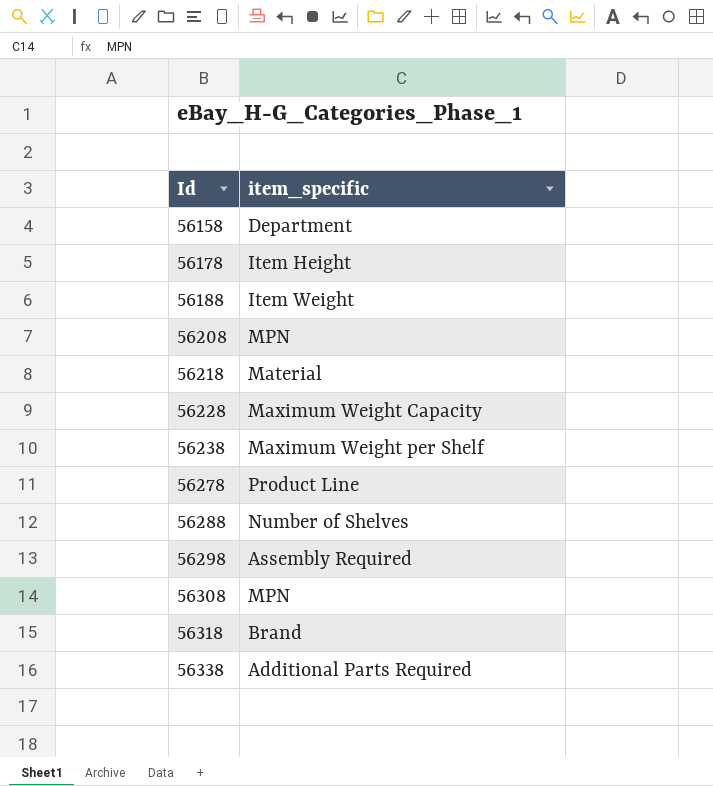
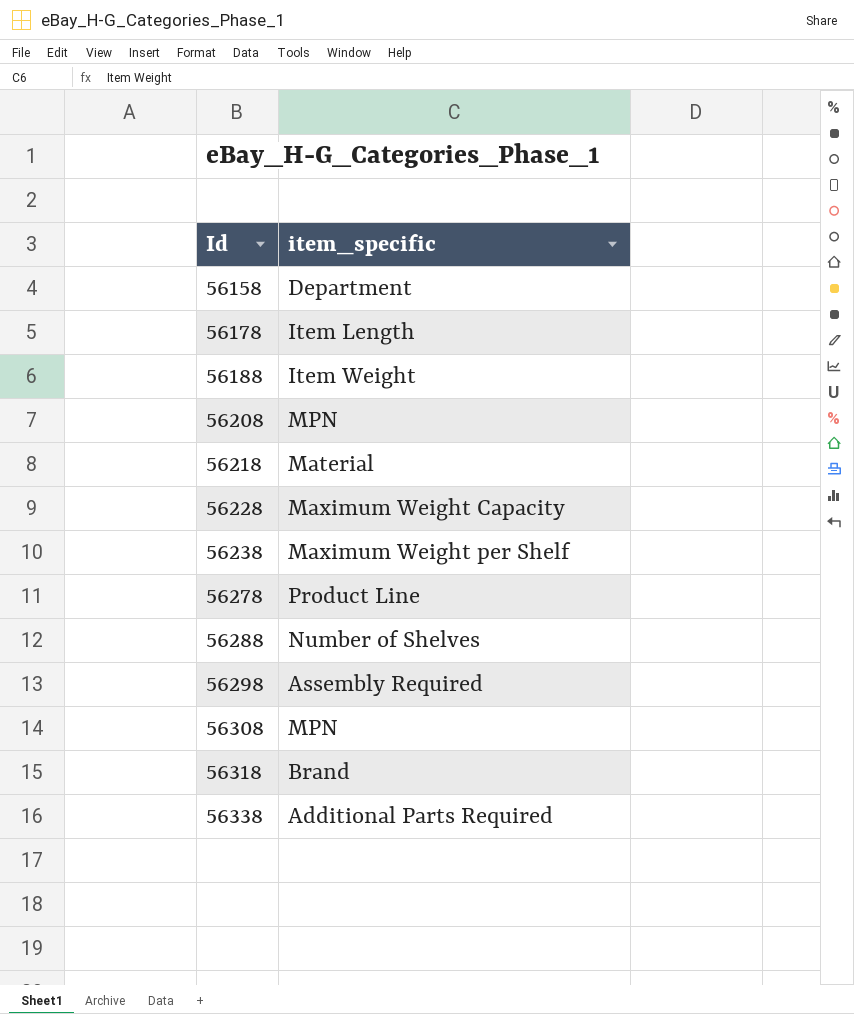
56178 | item_specific: Item Height -> Item Length

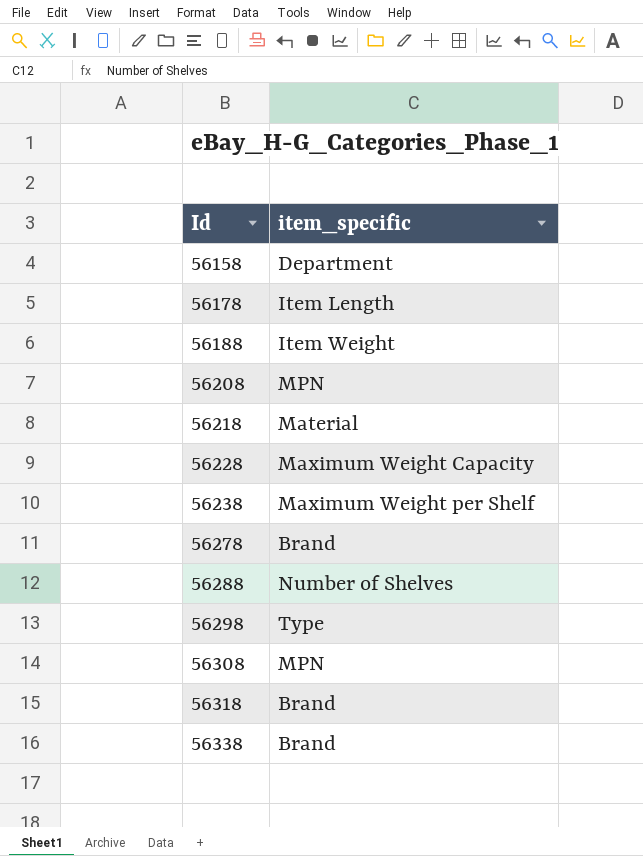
56278 | item_specific: Product Line -> Brand
56298 | item_specific: Assembly Required -> Type
56338 | item_specific: Additional Parts Required -> Brand

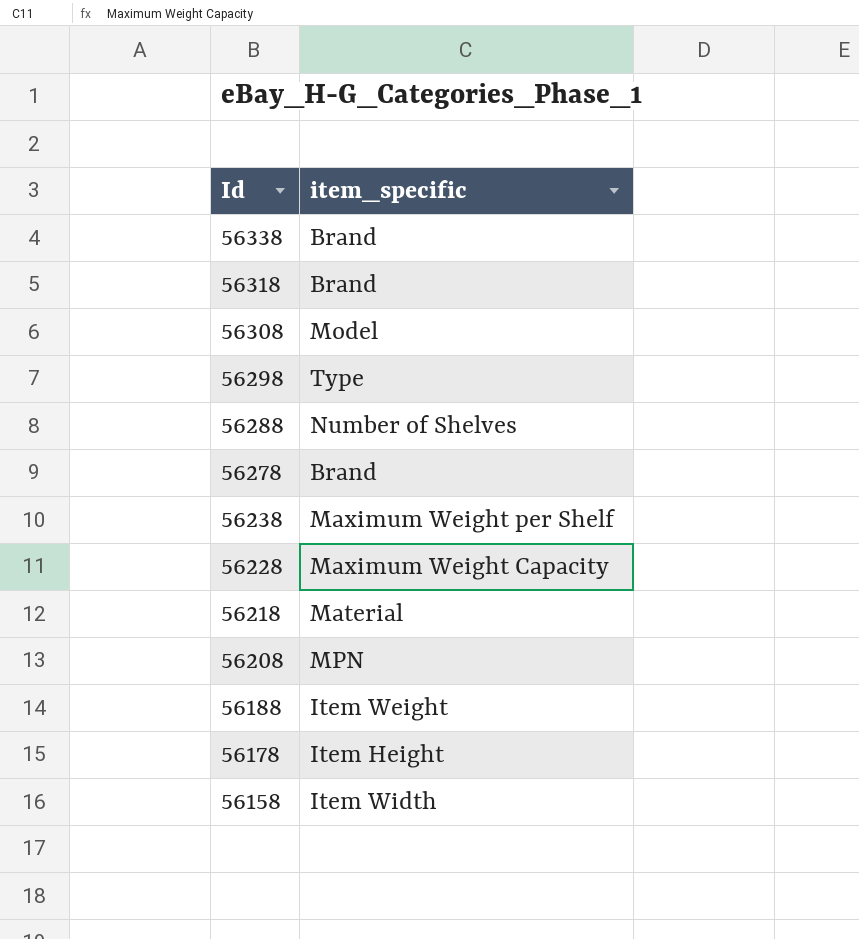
row order: Id ascending -> Id descending
56308 | item_specific: MPN -> Model
56178 | item_specific: Item Length -> Item Height
56158 | item_specific: Department -> Item Width

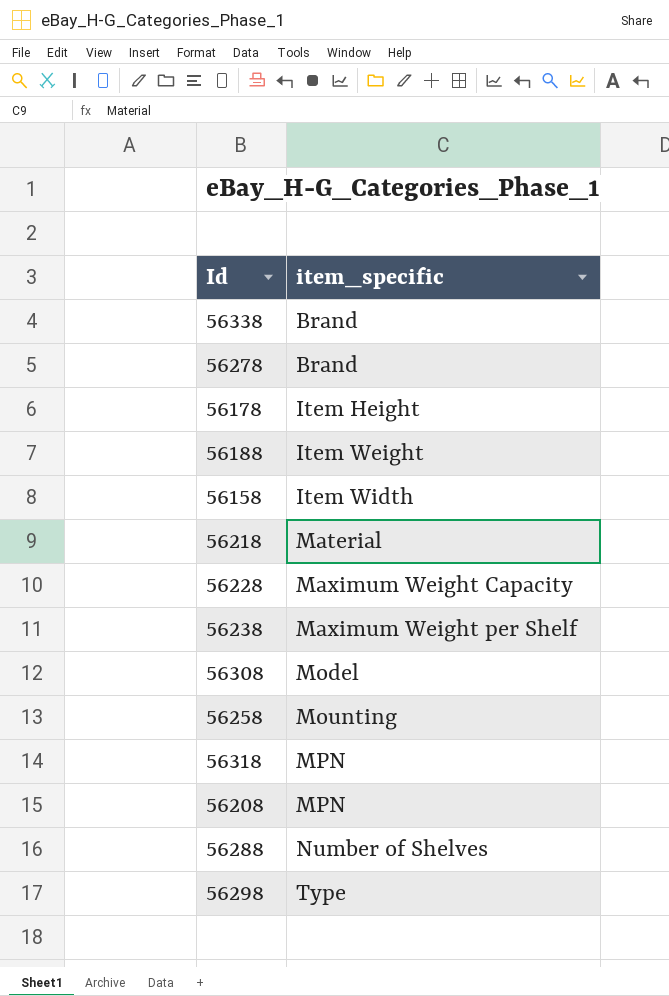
row order: Id descending -> item_specific ascending
row 56258: none -> Mounting
56318 | item_specific: Brand -> MPN

